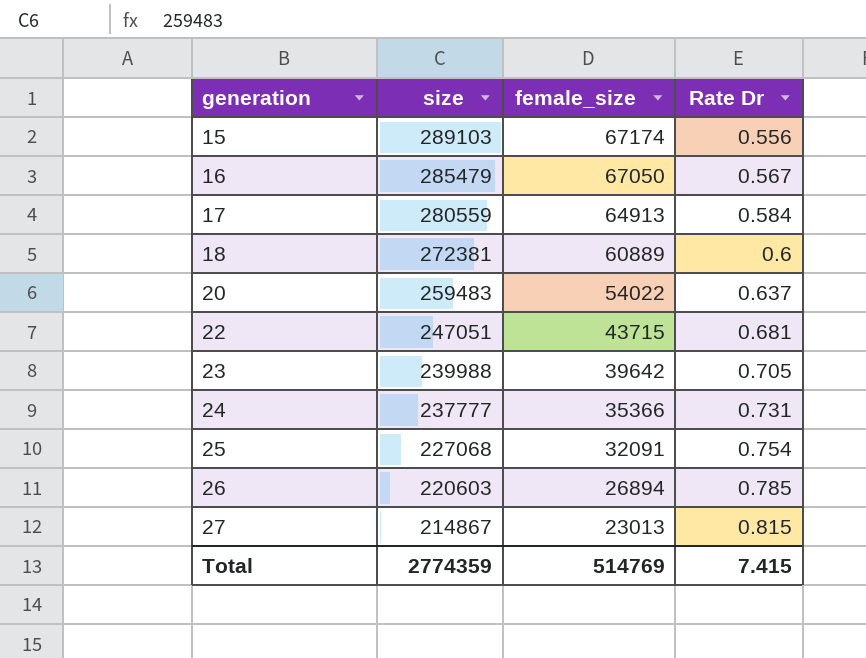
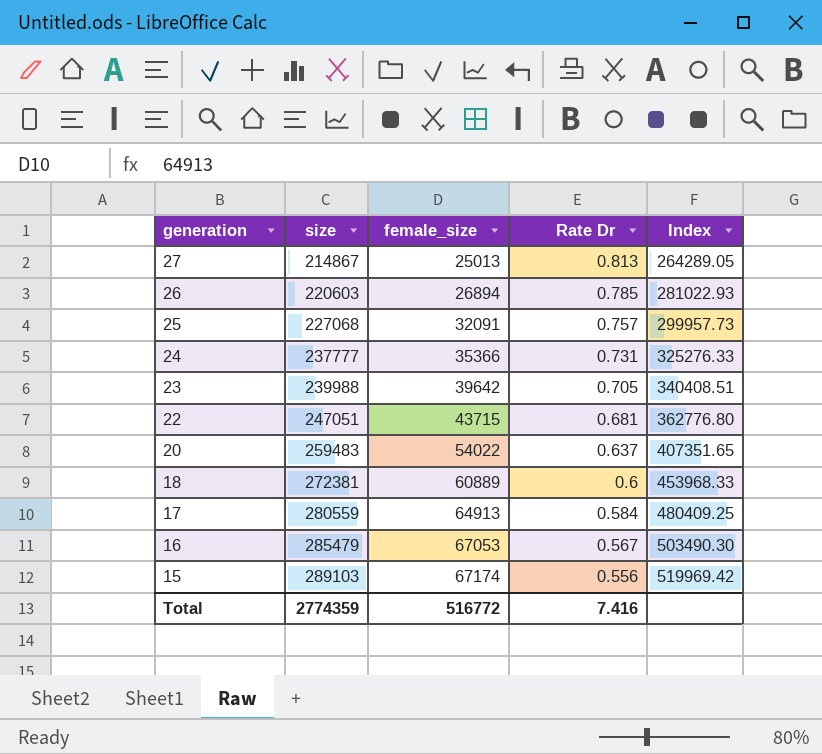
row order: generation ascending -> generation descending
column Index | formula: none -> [size] / [Rate Dr]
27 | female_size: 23013 -> 25013
27 | Rate Dr: 0.815 -> 0.813
25 | Rate Dr: 0.754 -> 0.757
16 | female_size: 67050 -> 67053
Total | female_size: 514769 -> 516772
Total | Rate Dr: 7.415 -> 7.416

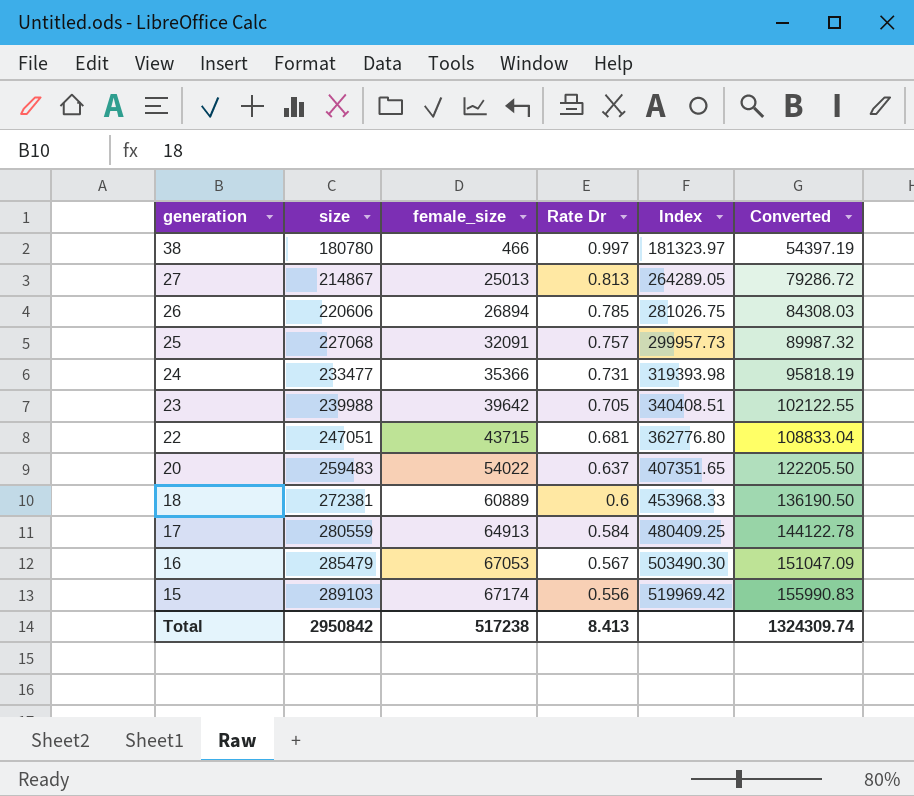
column Converted | formula: none -> [Index] * 0.3
row 38: none -> 180780 | 466 | 0.997 | 181323.97 | 54397.19
26 | size: 220603 -> 220606
26 | Index: 281022.93 -> 281026.75
24 | size: 237777 -> 233477
24 | Index: 325276.33 -> 319393.98
Total | size: 2774359 -> 2950842
Total | female_size: 516772 -> 517238
Total | Rate Dr: 7.416 -> 8.413

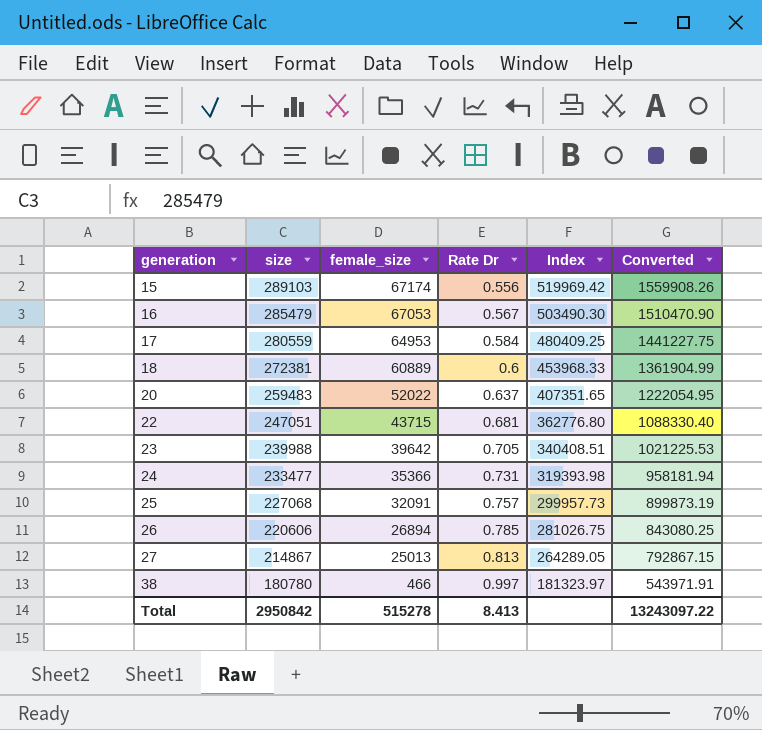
row order: generation descending -> generation ascending
column Converted | formula: [Index] * 0.3 -> [Index] * 3
17 | female_size: 64913 -> 64953
20 | female_size: 54022 -> 52022
Total | female_size: 517238 -> 515278
Total | Converted: 1324309.74 -> 13243097.22

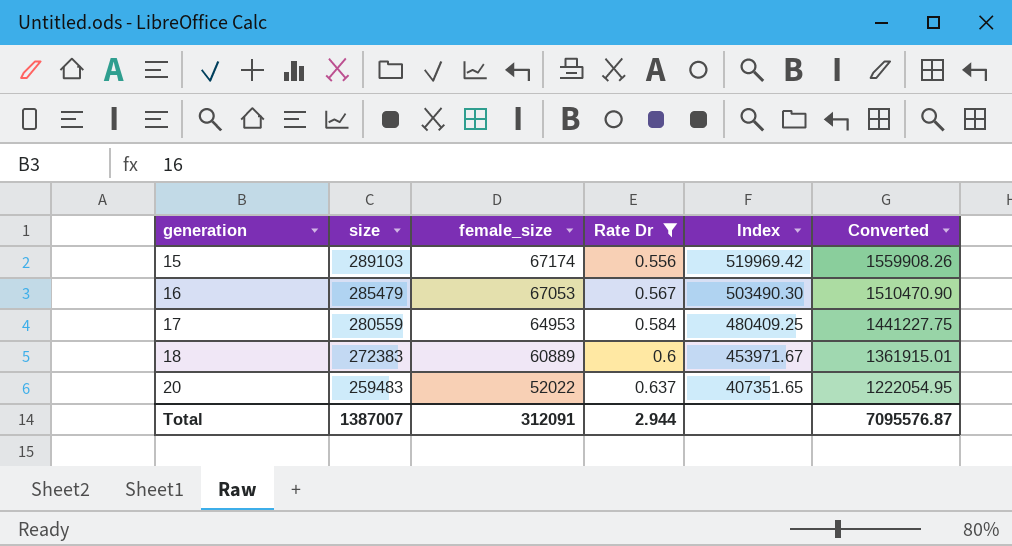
filter: none -> Rate Dr <= 0.637
18 | size: 272381 -> 272383
18 | Index: 453968.33 -> 453971.67
18 | Converted: 1361904.99 -> 1361915.01
Total | size: 2950842 -> 1387007
Total | female_size: 515278 -> 312091
Total | Rate Dr: 8.413 -> 2.944
Total | Converted: 13243097.22 -> 7095576.87

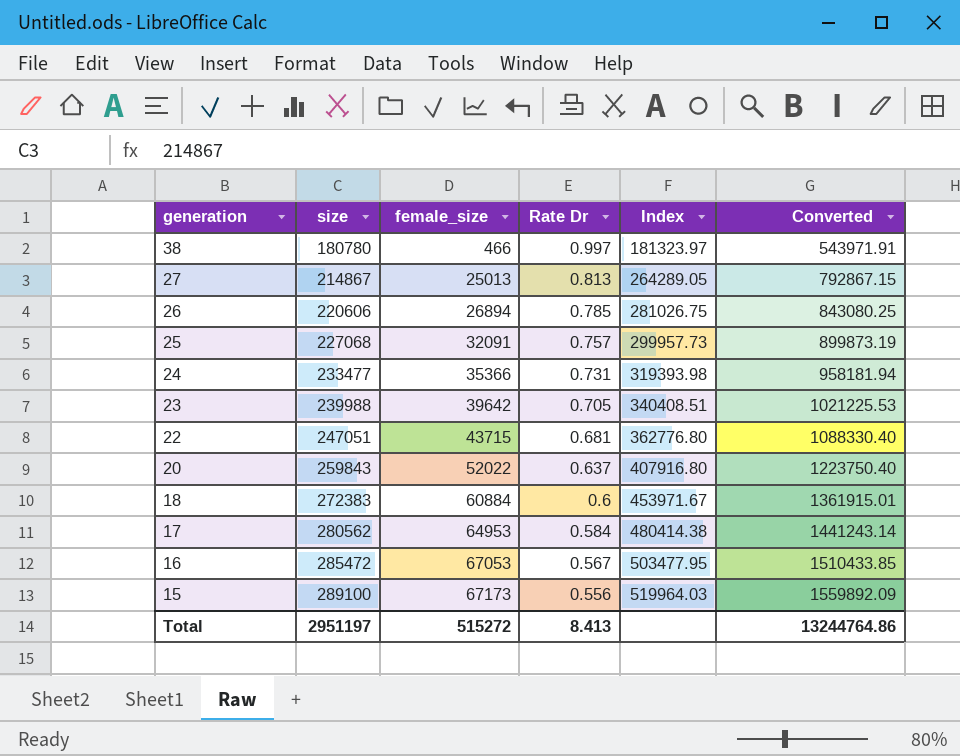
filter: Rate Dr <= 0.637 -> none
row order: generation ascending -> generation descending
20 | size: 259483 -> 259843
20 | Index: 407351.65 -> 407916.80
20 | Converted: 1222054.95 -> 1223750.40
18 | female_size: 60889 -> 60884
17 | size: 280559 -> 280562
17 | Index: 480409.25 -> 480414.38
17 | Converted: 1441227.75 -> 1441243.14
16 | size: 285479 -> 285472
16 | Index: 503490.30 -> 503477.95
16 | Converted: 1510470.90 -> 1510433.85
15 | size: 289103 -> 289100
15 | female_size: 67174 -> 67173
15 | Index: 519969.42 -> 519964.03
15 | Converted: 1559908.26 -> 1559892.09
Total | size: 1387007 -> 2951197
Total | female_size: 312091 -> 515272
Total | Rate Dr: 2.944 -> 8.413
Total | Converted: 7095576.87 -> 13244764.86

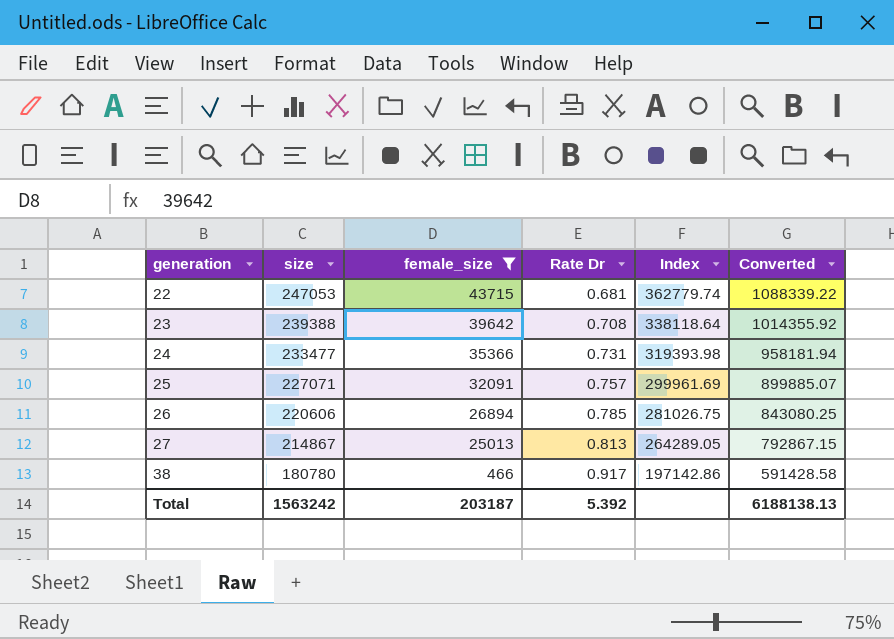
filter: none -> female_size <= 43715
row order: generation descending -> generation ascending
22 | size: 247051 -> 247053
22 | Index: 362776.80 -> 362779.74
22 | Converted: 1088330.40 -> 1088339.22
23 | size: 239988 -> 239388
23 | Rate Dr: 0.705 -> 0.708
23 | Index: 340408.51 -> 338118.64
23 | Converted: 1021225.53 -> 1014355.92
25 | size: 227068 -> 227071
25 | Index: 299957.73 -> 299961.69
25 | Converted: 899873.19 -> 899885.07
38 | Rate Dr: 0.997 -> 0.917
38 | Index: 181323.97 -> 197142.86
38 | Converted: 543971.91 -> 591428.58
Total | size: 2951197 -> 1563242
Total | female_size: 515272 -> 203187
Total | Rate Dr: 8.413 -> 5.392
Total | Converted: 13244764.86 -> 6188138.13

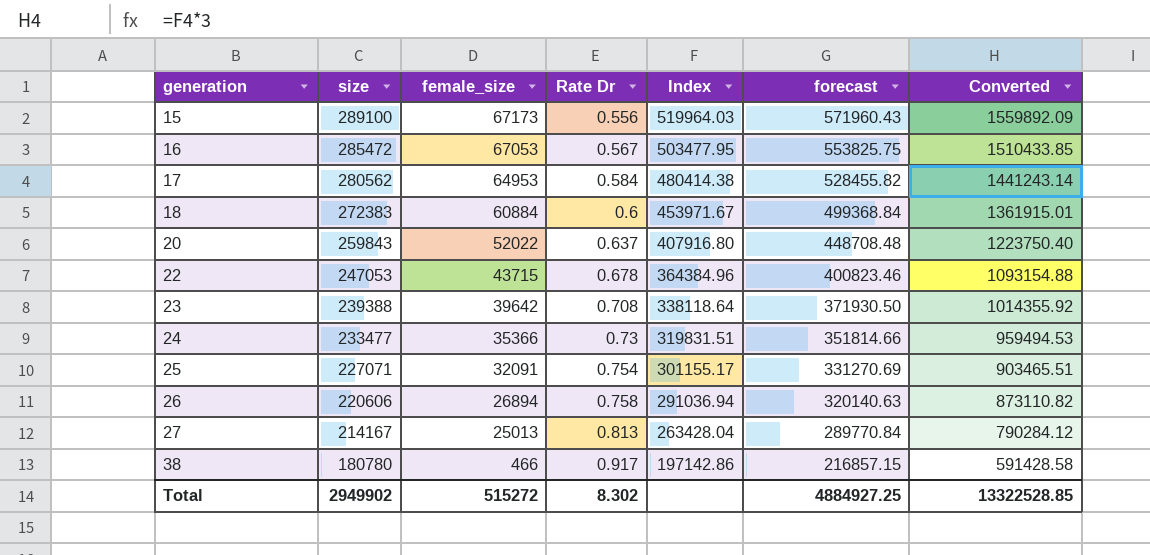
filter: female_size <= 43715 -> none
column forecast | formula: none -> [Index] * 1.1
22 | Rate Dr: 0.681 -> 0.678
22 | Index: 362779.74 -> 364384.96
22 | Converted: 1088339.22 -> 1093154.88
24 | Rate Dr: 0.731 -> 0.73
24 | Index: 319393.98 -> 319831.51
24 | Converted: 958181.94 -> 959494.53
25 | Rate Dr: 0.757 -> 0.754
25 | Index: 299961.69 -> 301155.17
25 | Converted: 899885.07 -> 903465.51
26 | Rate Dr: 0.785 -> 0.758
26 | Index: 281026.75 -> 291036.94
26 | Converted: 843080.25 -> 873110.82
27 | size: 214867 -> 214167
27 | Index: 264289.05 -> 263428.04
27 | Converted: 792867.15 -> 790284.12
Total | size: 1563242 -> 2949902
Total | female_size: 203187 -> 515272
Total | Rate Dr: 5.392 -> 8.302
Total | Converted: 6188138.13 -> 13322528.85

